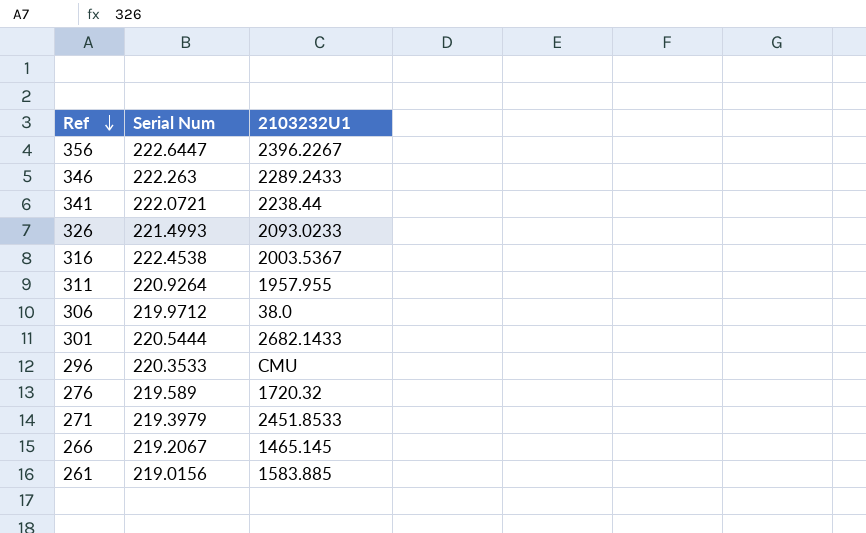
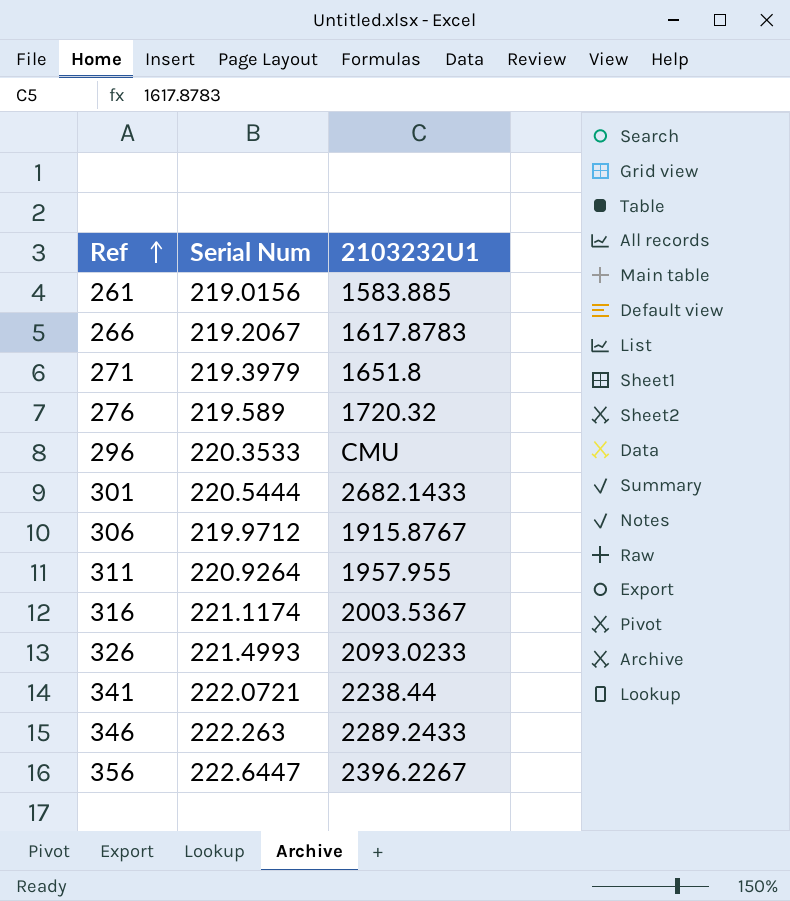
row order: Ref descending -> Ref ascending
266 | 2103232U1: 1465.145 -> 1617.8783
271 | 2103232U1: 2451.8533 -> 1651.8
306 | 2103232U1: 38.0 -> 1915.8767
316 | Serial Num: 222.4538 -> 221.1174

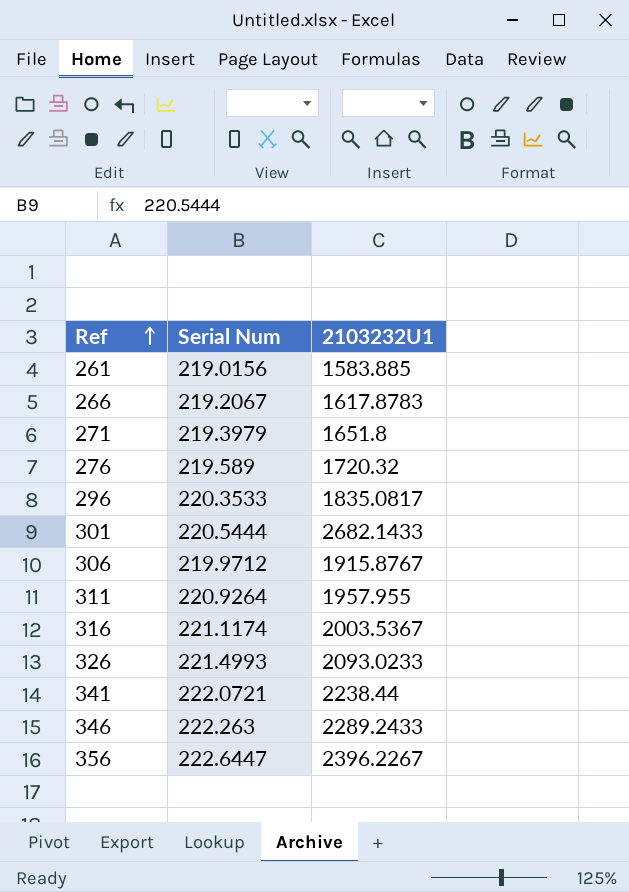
296 | 2103232U1: CMU -> 1835.0817

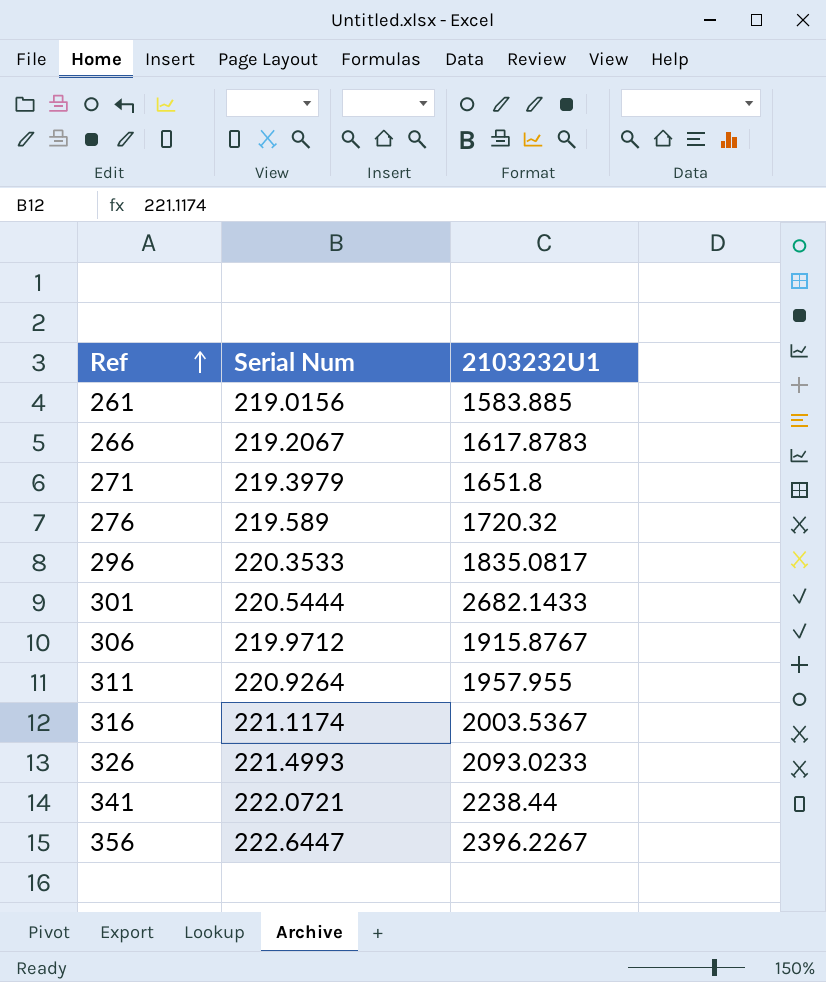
row 346: 222.263 | 2289.2433 -> none

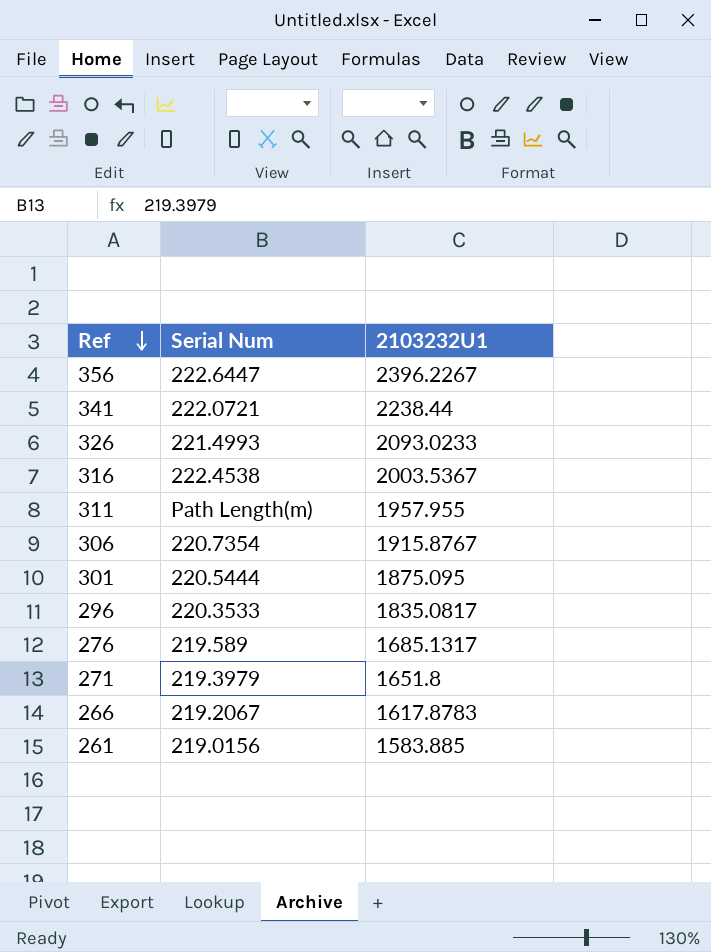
row order: Ref ascending -> Ref descending
316 | Serial Num: 221.1174 -> 222.4538
311 | Serial Num: 220.9264 -> Path Length(m)
306 | Serial Num: 219.9712 -> 220.7354
301 | 2103232U1: 2682.1433 -> 1875.095
276 | 2103232U1: 1720.32 -> 1685.1317

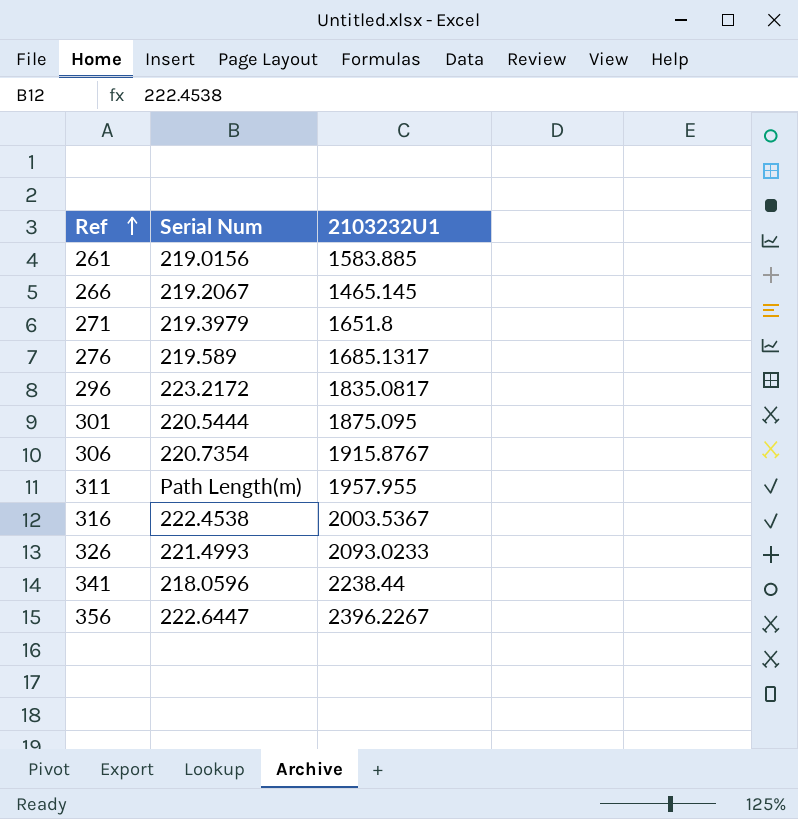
row order: Ref descending -> Ref ascending
266 | 2103232U1: 1617.8783 -> 1465.145
296 | Serial Num: 220.3533 -> 223.2172
341 | Serial Num: 222.0721 -> 218.0596

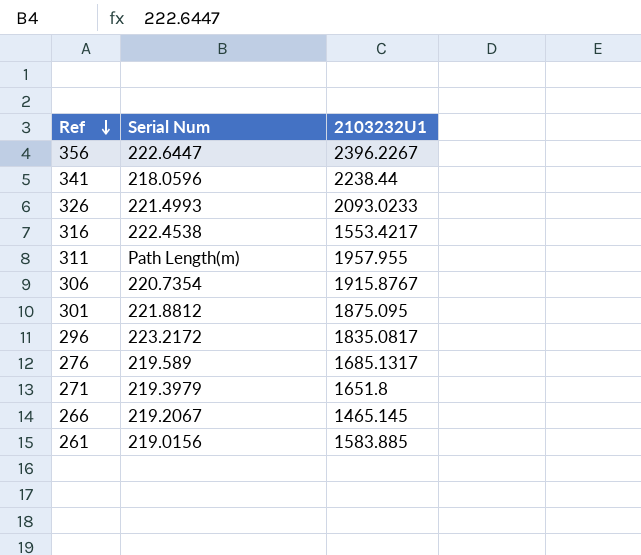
row order: Ref ascending -> Ref descending
316 | 2103232U1: 2003.5367 -> 1553.4217
301 | Serial Num: 220.5444 -> 221.8812

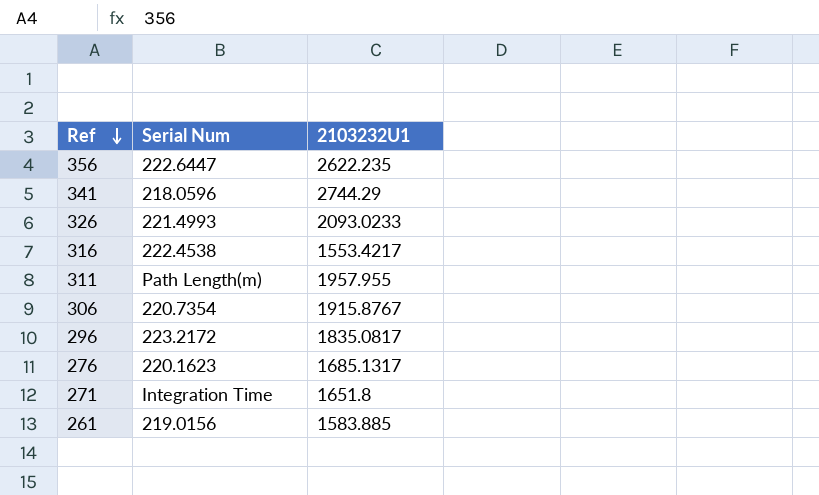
row 301: 221.8812 | 1875.095 -> none
row 266: 219.2067 | 1465.145 -> none
356 | 2103232U1: 2396.2267 -> 2622.235
341 | 2103232U1: 2238.44 -> 2744.29
276 | Serial Num: 219.589 -> 220.1623
271 | Serial Num: 219.3979 -> Integration Time

